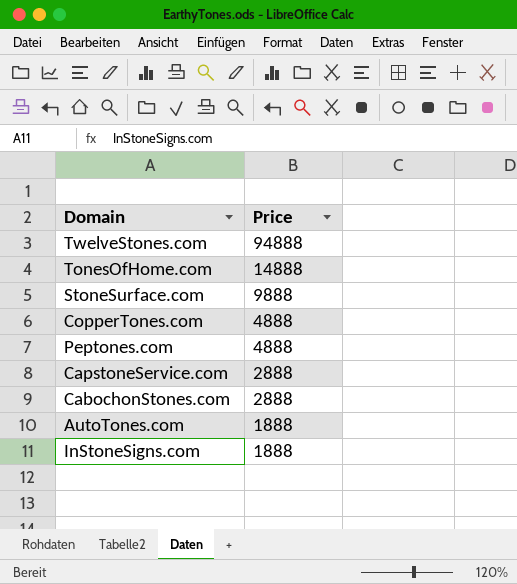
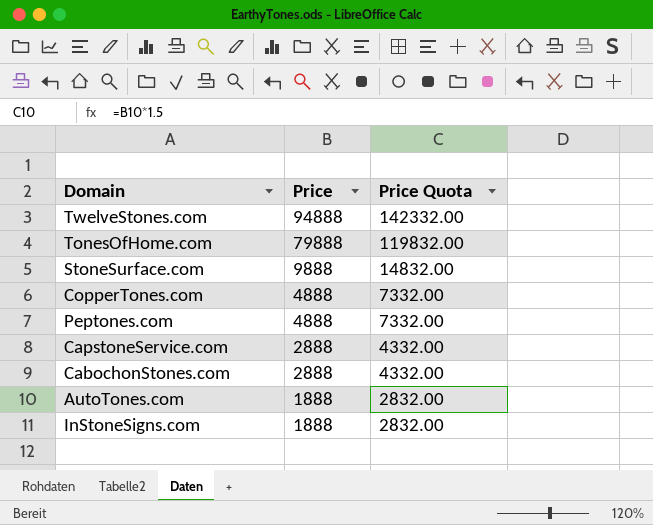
column Price Quota | formula: none -> [Price] * 1.5
TonesOfHome.com | Price: 14888 -> 79888

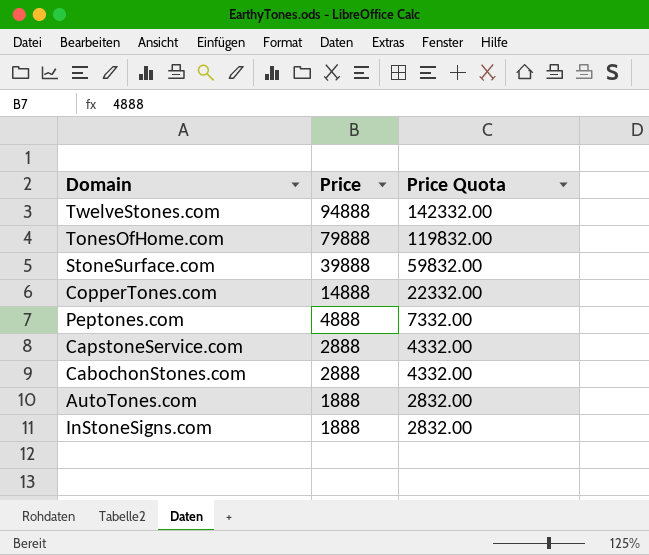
StoneSurface.com | Price: 9888 -> 39888
StoneSurface.com | Price Quota: 14832.00 -> 59832.00
CopperTones.com | Price: 4888 -> 14888
CopperTones.com | Price Quota: 7332.00 -> 22332.00

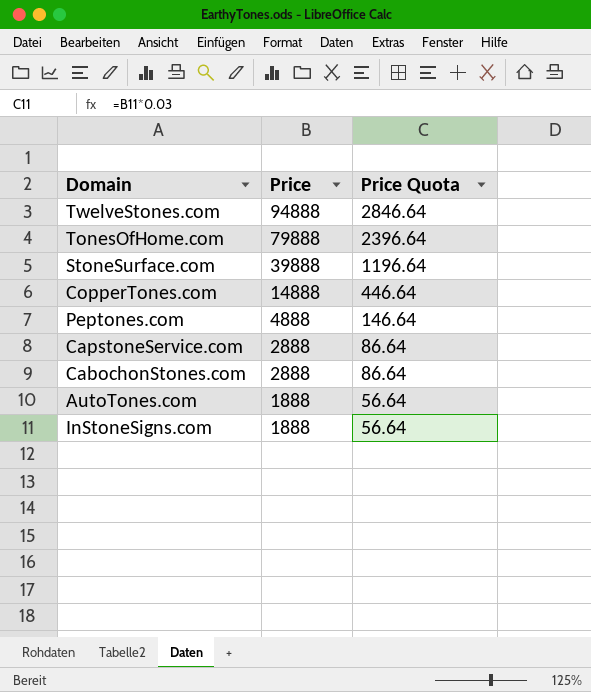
column Price Quota | formula: [Price] * 1.5 -> [Price] * 0.03

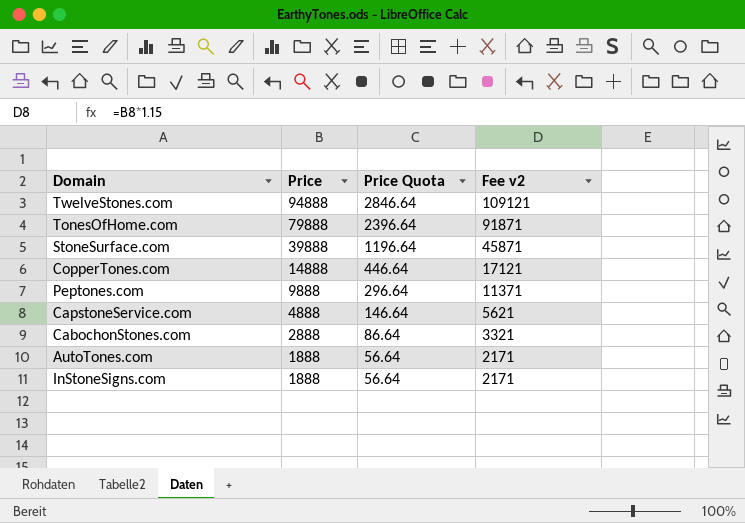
column Fee v2 | formula: none -> [Price] * 1.15
Peptones.com | Price: 4888 -> 9888
Peptones.com | Price Quota: 146.64 -> 296.64
CapstoneService.com | Price: 2888 -> 4888
CapstoneService.com | Price Quota: 86.64 -> 146.64

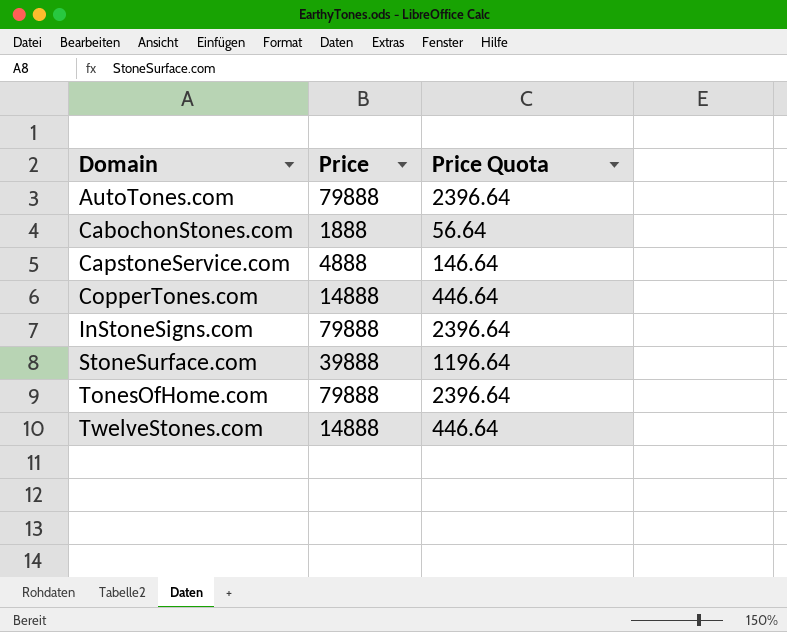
row order: Price descending -> Domain ascending
column Fee v2 | formula: [Price] * 1.15 -> none
row Peptones.com: 9888 | 296.64 | 11371 -> none
AutoTones.com | Price: 1888 -> 79888
AutoTones.com | Price Quota: 56.64 -> 2396.64
CabochonStones.com | Price: 2888 -> 1888
CabochonStones.com | Price Quota: 86.64 -> 56.64
InStoneSigns.com | Price: 1888 -> 79888
InStoneSigns.com | Price Quota: 56.64 -> 2396.64
TwelveStones.com | Price: 94888 -> 14888
TwelveStones.com | Price Quota: 2846.64 -> 446.64

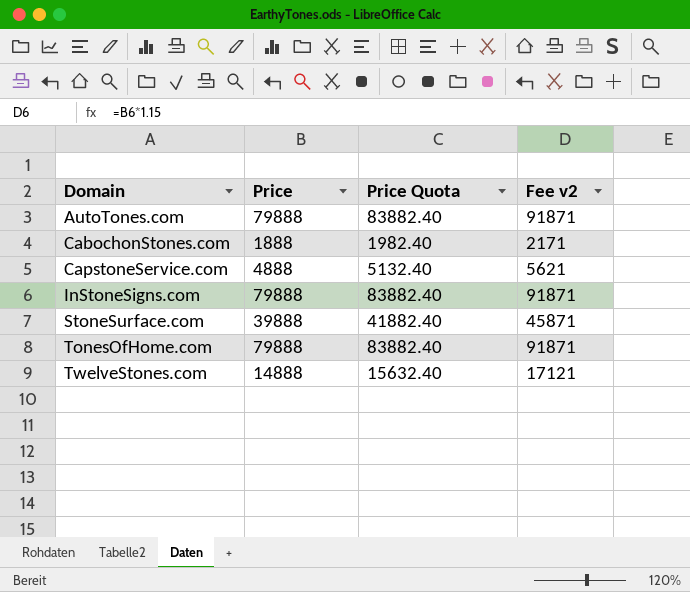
column Price Quota | formula: [Price] * 0.03 -> [Price] * 1.05
column Fee v2 | formula: none -> [Price] * 1.15
row CopperTones.com: 14888 | 446.64 -> none

